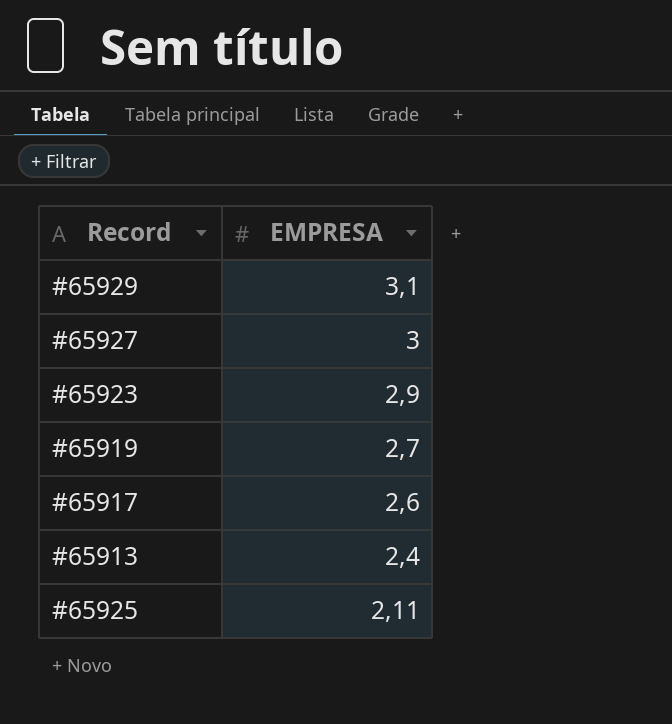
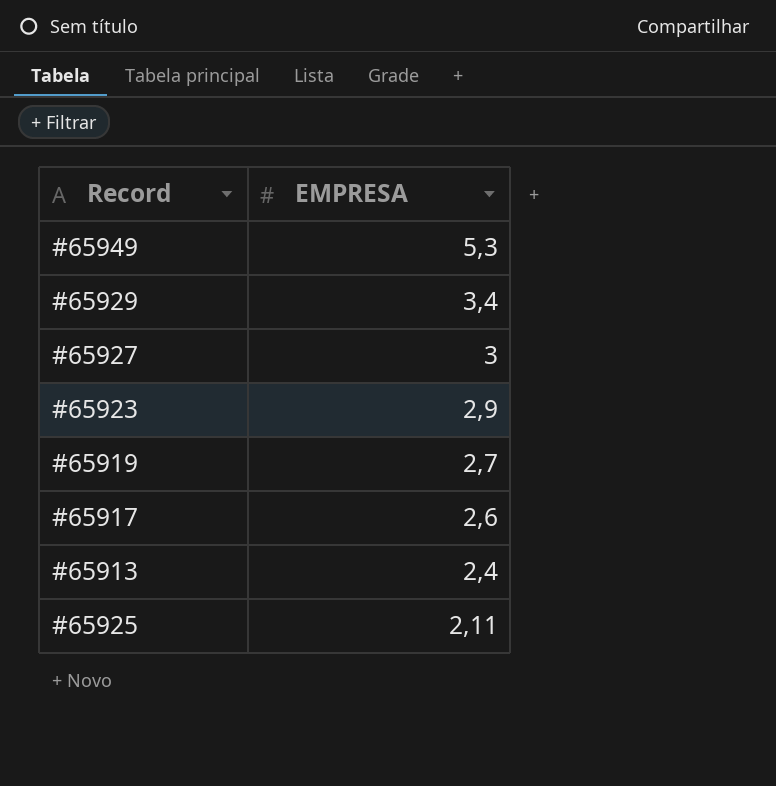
row #65949: none -> 5,3
#65929 | EMPRESA: 3,1 -> 3,4

